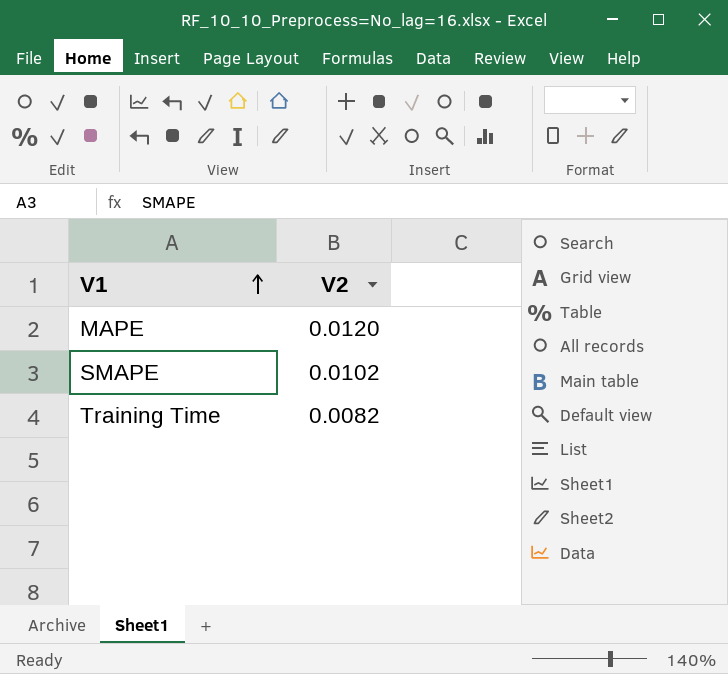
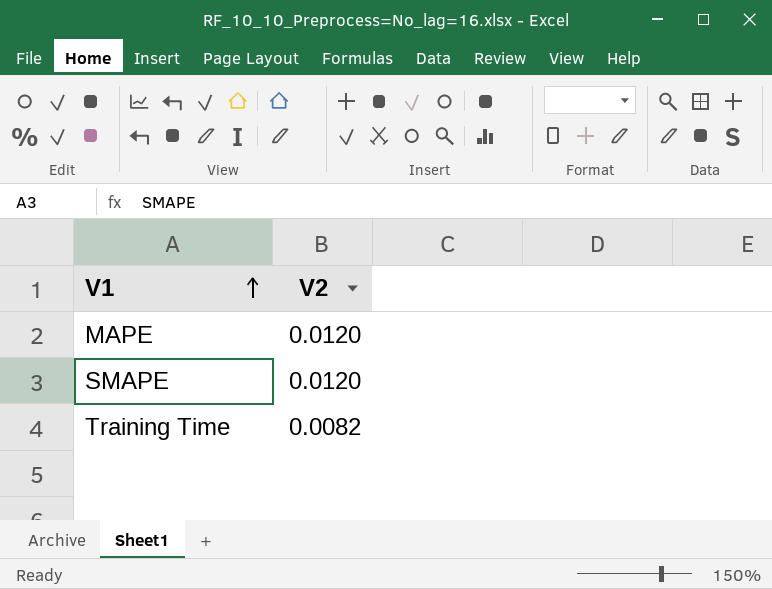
SMAPE | V2: 0.0102 -> 0.0120

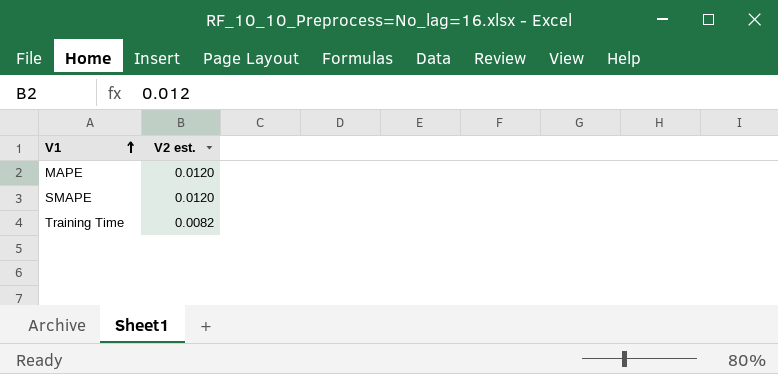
column name: V2 -> V2 est.

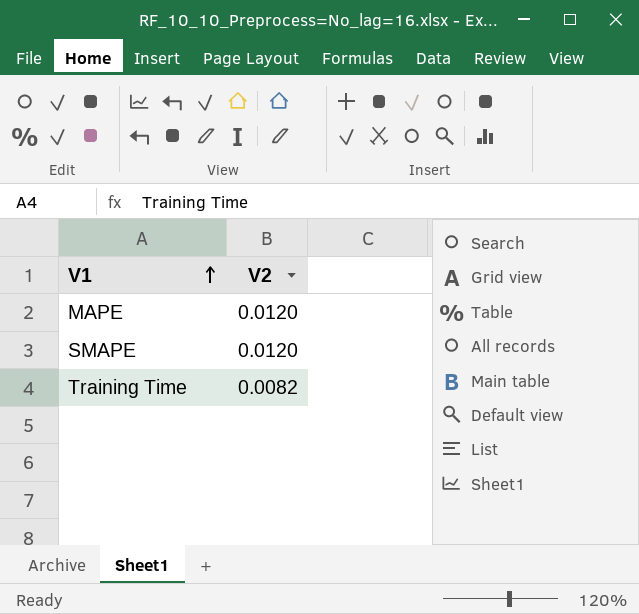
column name: V2 est. -> V2

